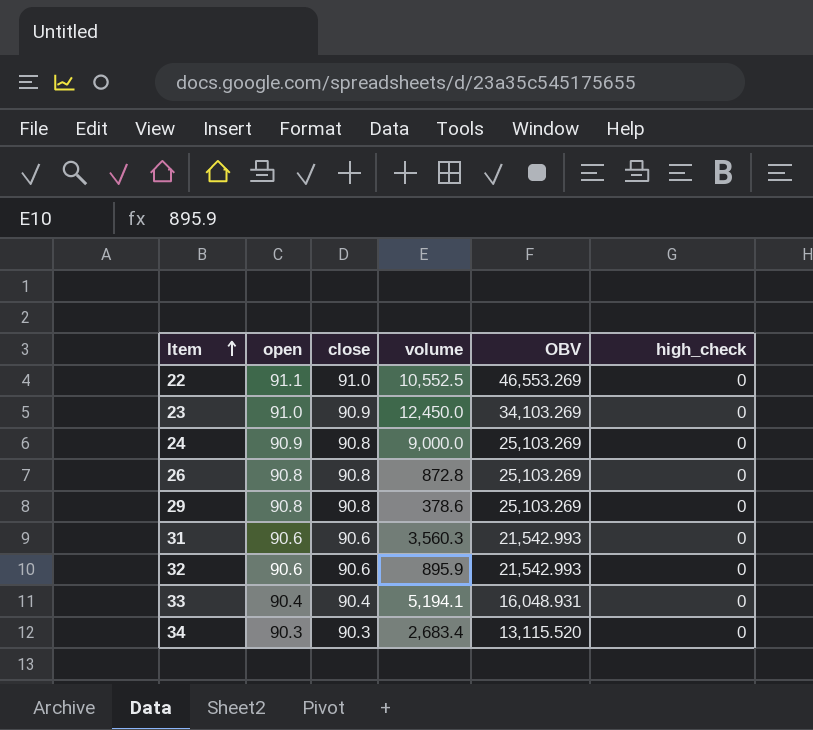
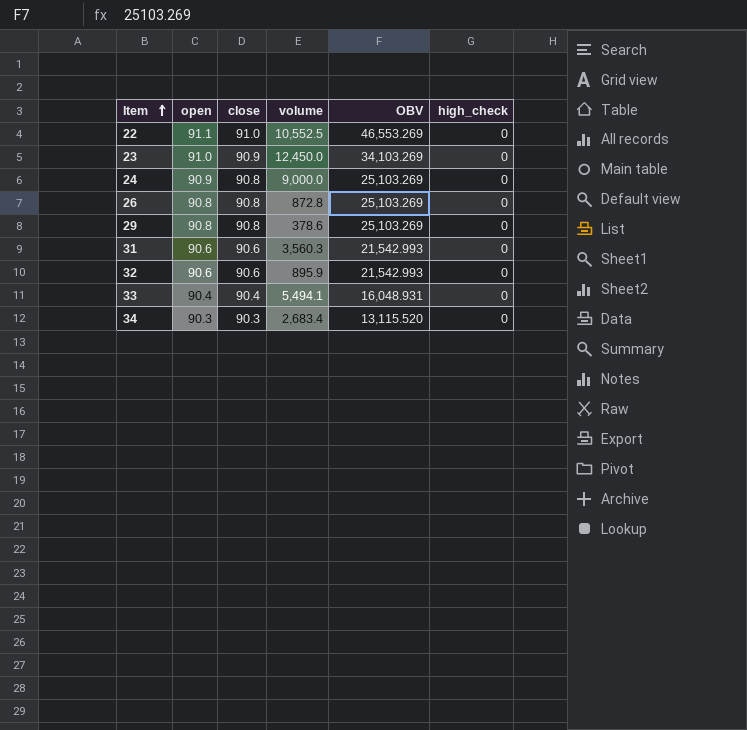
33 | volume: 5,194.1 -> 5,494.1

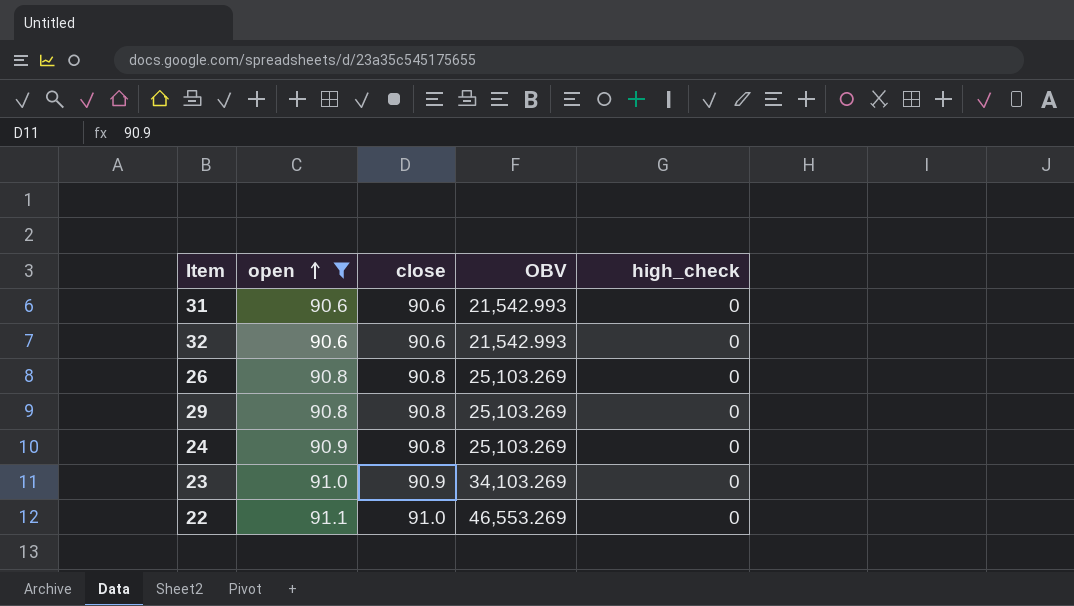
filter: none -> open >= 90.6
row order: Item ascending -> open ascending
column volume | position: 4 -> none

